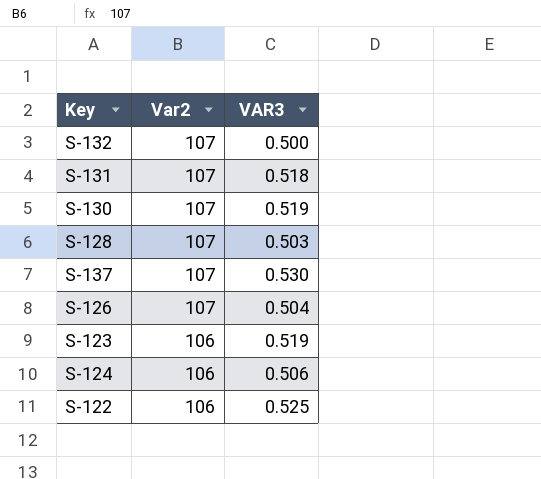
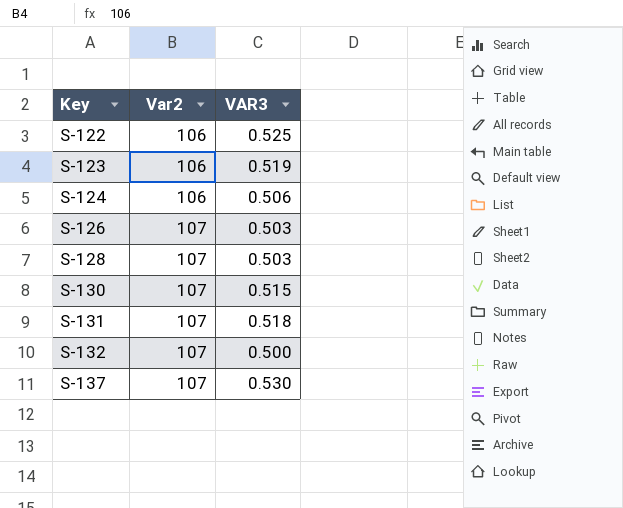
row order: Var2 descending -> Key ascending
S-126 | VAR3: 0.504 -> 0.503
S-130 | VAR3: 0.519 -> 0.515

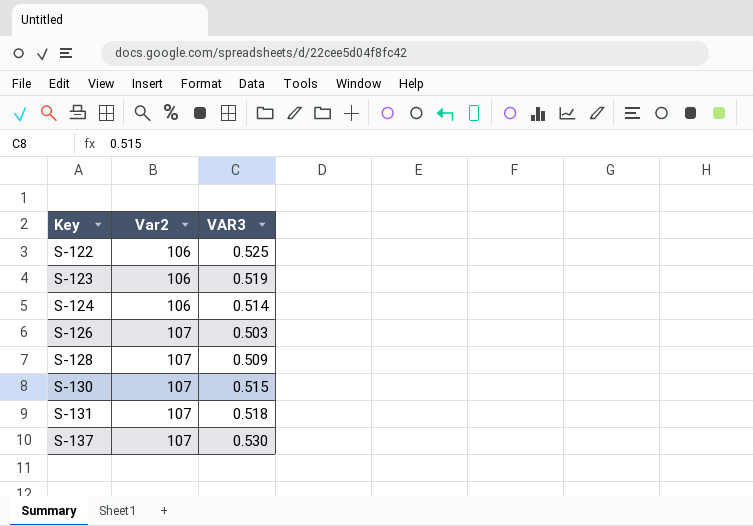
row S-132: 107 | 0.500 -> none
S-124 | VAR3: 0.506 -> 0.514
S-128 | VAR3: 0.503 -> 0.509

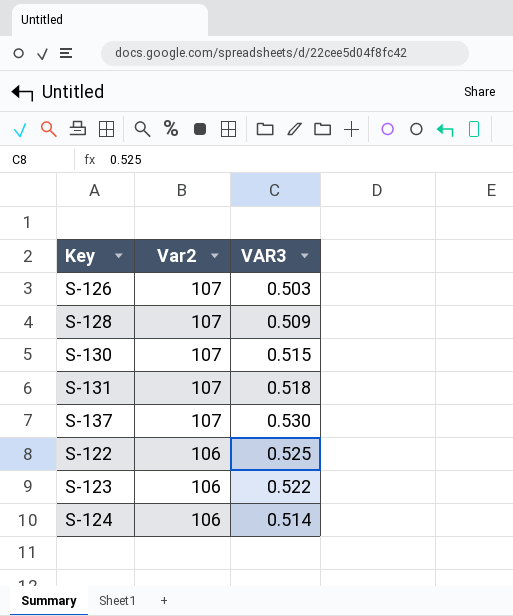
row order: Key ascending -> Var2 descending
S-123 | VAR3: 0.519 -> 0.522

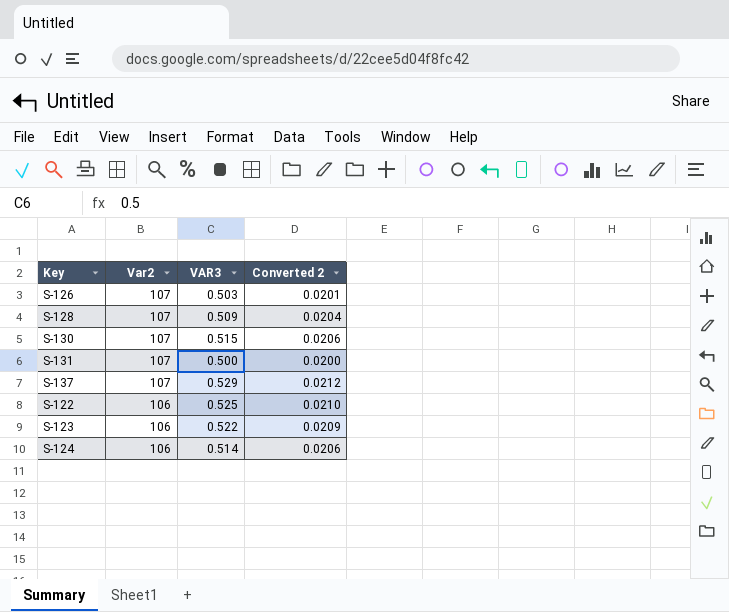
column Converted 2 | formula: none -> [VAR3] * 0.04
S-131 | VAR3: 0.518 -> 0.500
S-137 | VAR3: 0.530 -> 0.529

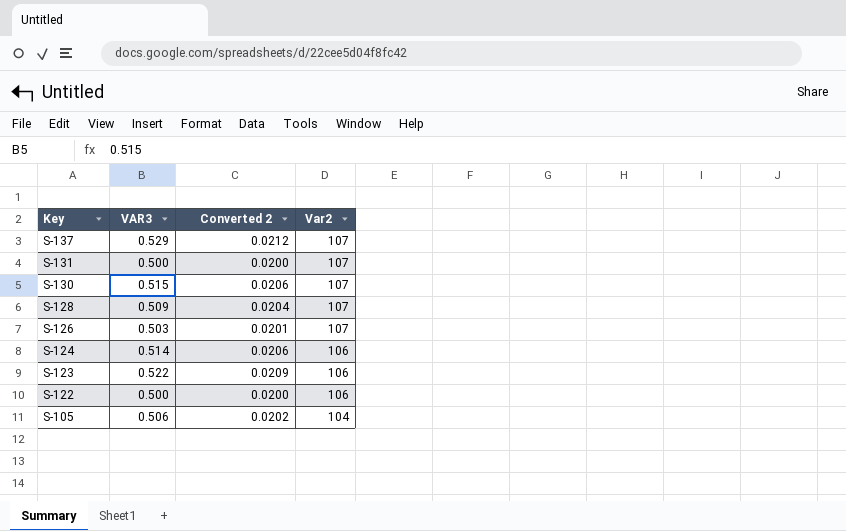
row order: Var2 descending -> Key descending
column Var2 | position: 2 -> 4
S-122 | VAR3: 0.525 -> 0.500
S-122 | Converted 2: 0.0210 -> 0.0200
row S-105: none -> 0.506 | 0.0202 | 104

